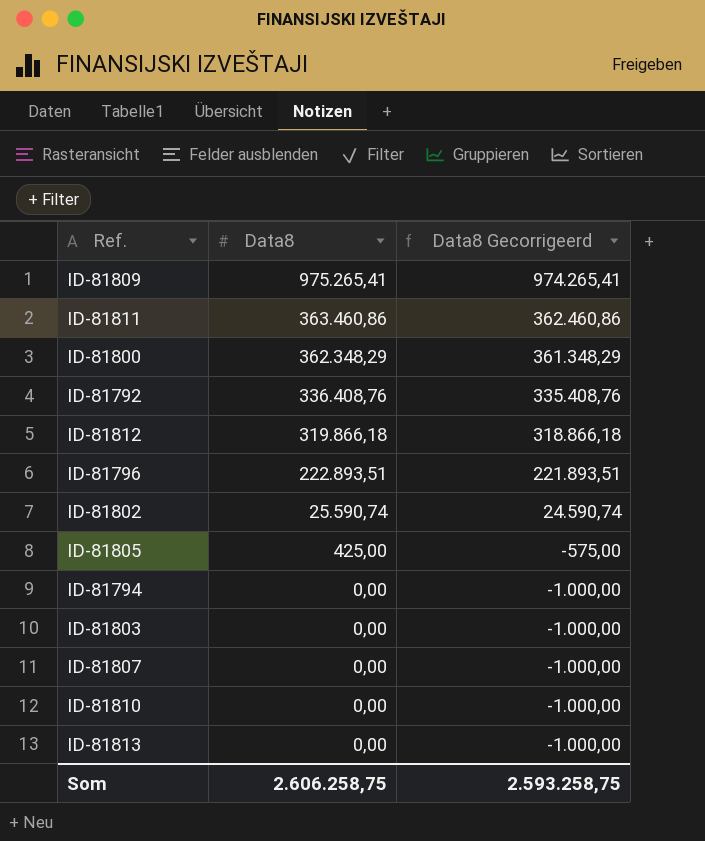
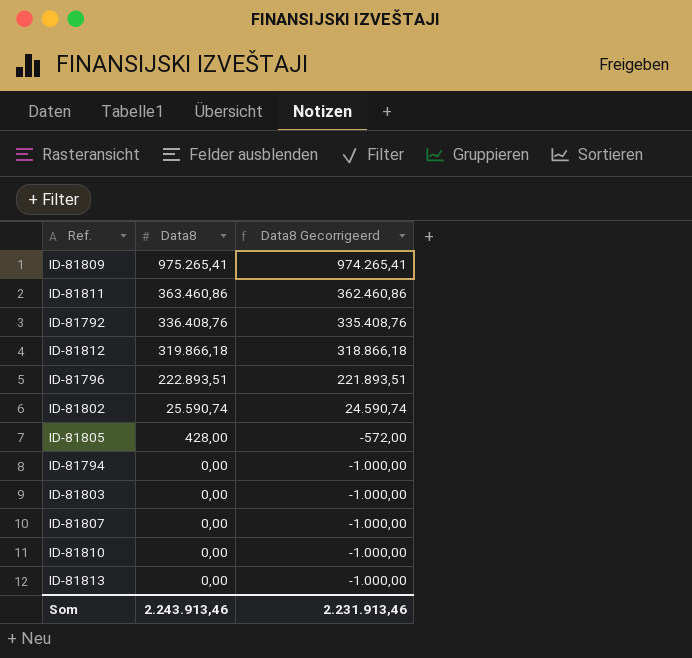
row ID-81800: 362.348,29 | 361.348,29 -> none
ID-81805 | Data8: 425,00 -> 428,00
ID-81805 | Data8 Gecorrigeerd: -575,00 -> -572,00
Som | Data8: 2.606.258,75 -> 2.243.913,46
Som | Data8 Gecorrigeerd: 2.593.258,75 -> 2.231.913,46

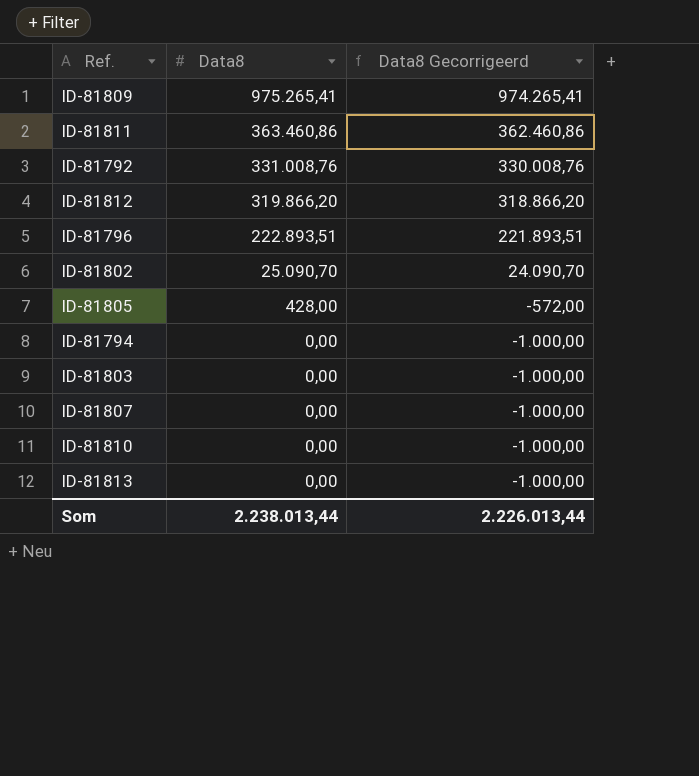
ID-81792 | Data8: 336.408,76 -> 331.008,76
ID-81792 | Data8 Gecorrigeerd: 335.408,76 -> 330.008,76
ID-81812 | Data8: 319.866,18 -> 319.866,20
ID-81812 | Data8 Gecorrigeerd: 318.866,18 -> 318.866,20
ID-81802 | Data8: 25.590,74 -> 25.090,70
ID-81802 | Data8 Gecorrigeerd: 24.590,74 -> 24.090,70
Som | Data8: 2.243.913,46 -> 2.238.013,44
Som | Data8 Gecorrigeerd: 2.231.913,46 -> 2.226.013,44

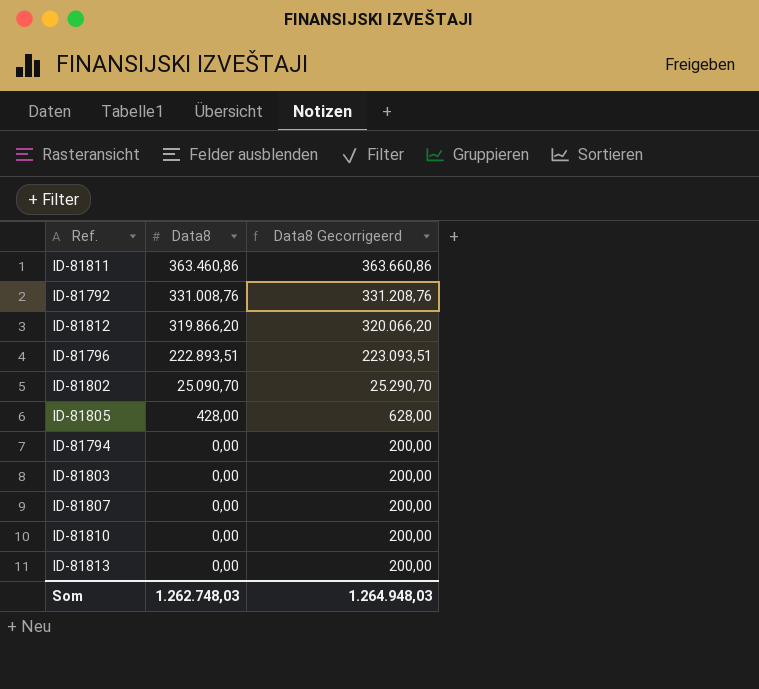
column Data8 Gecorrigeerd | formula: [Data8] - 1000 -> [Data8] + 200
row ID-81809: 975.265,41 | 974.265,41 -> none
Som | Data8: 2.238.013,44 -> 1.262.748,03
Som | Data8 Gecorrigeerd: 2.226.013,44 -> 1.264.948,03

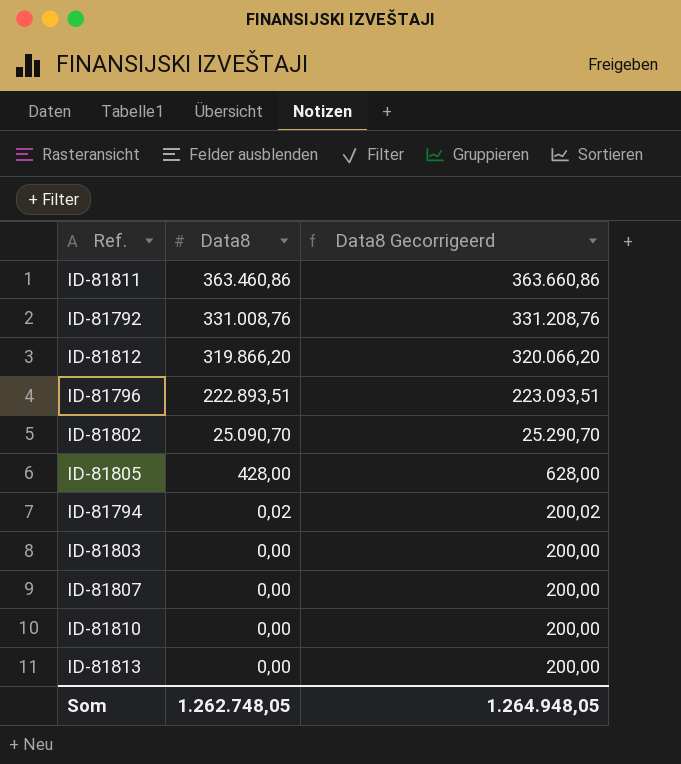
ID-81794 | Data8: 0,00 -> 0,02
ID-81794 | Data8 Gecorrigeerd: 200,00 -> 200,02
Som | Data8: 1.262.748,03 -> 1.262.748,05
Som | Data8 Gecorrigeerd: 1.264.948,03 -> 1.264.948,05

